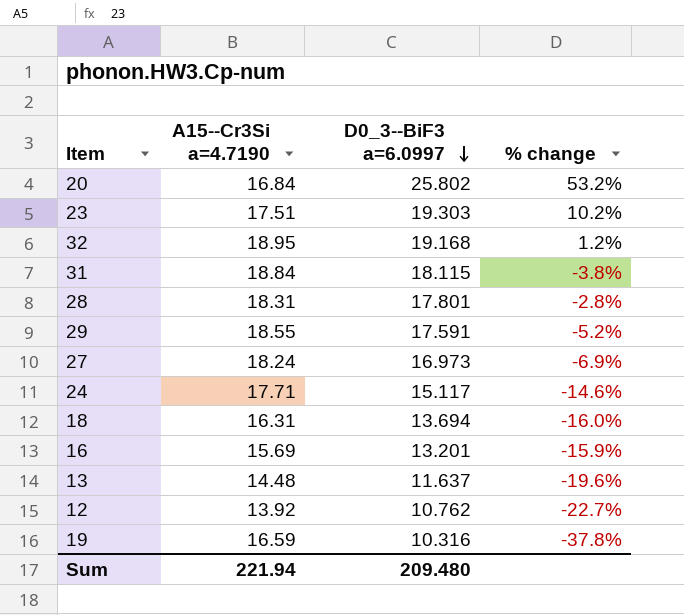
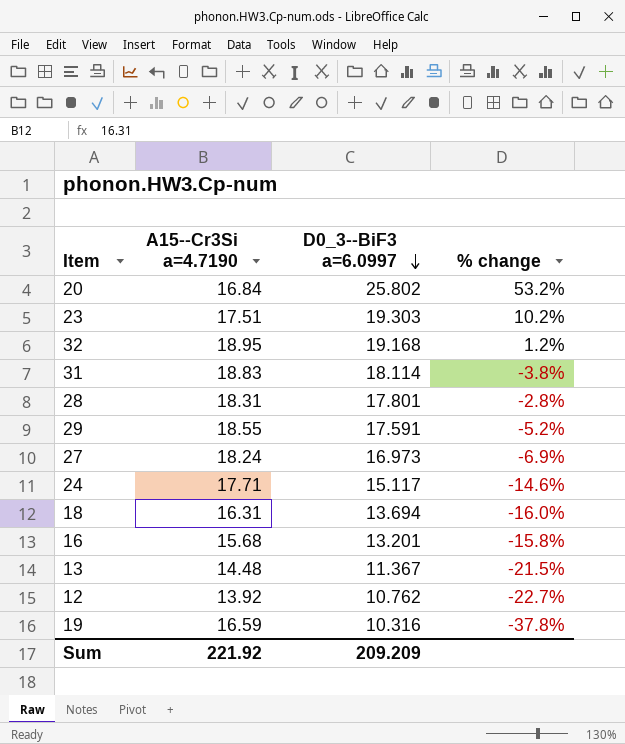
31 | A15--Cr3Si a=4.7190: 18.84 -> 18.83
31 | D0_3--BiF3 a=6.0997: 18.115 -> 18.114
16 | A15--Cr3Si a=4.7190: 15.69 -> 15.68
16 | % change: -15.9% -> -15.8%
13 | D0_3--BiF3 a=6.0997: 11.637 -> 11.367
13 | % change: -19.6% -> -21.5%
Sum | A15--Cr3Si a=4.7190: 221.94 -> 221.92
Sum | D0_3--BiF3 a=6.0997: 209.480 -> 209.209

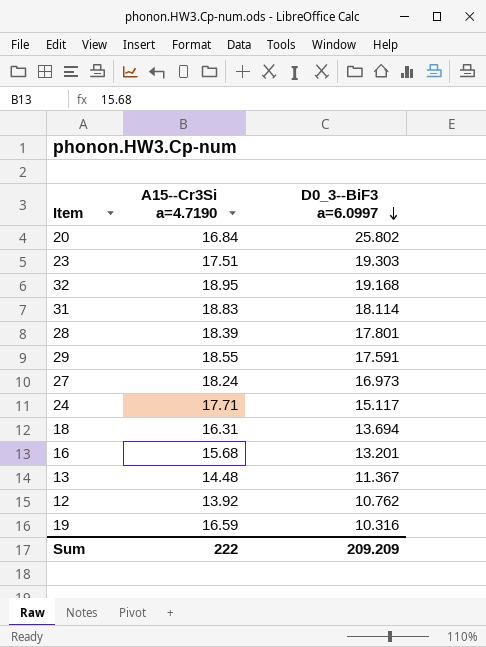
column % change | formula: ([D0_3--BiF3 a=6.0997] - [A15--Cr3Si a=4.7190]) / [A15--Cr3Si a=4.7190] -> none
28 | A15--Cr3Si a=4.7190: 18.31 -> 18.39
Sum | A15--Cr3Si a=4.7190: 221.92 -> 222

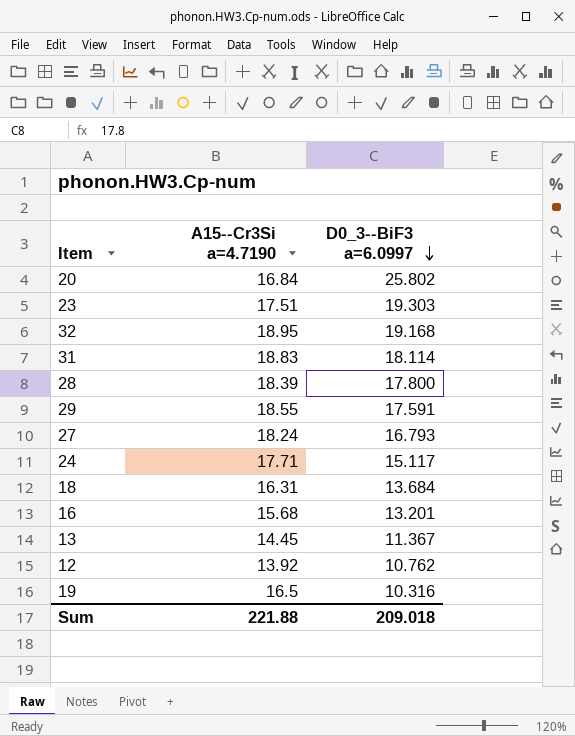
28 | D0_3--BiF3 a=6.0997: 17.801 -> 17.800
27 | D0_3--BiF3 a=6.0997: 16.973 -> 16.793
18 | D0_3--BiF3 a=6.0997: 13.694 -> 13.684
13 | A15--Cr3Si a=4.7190: 14.48 -> 14.45
19 | A15--Cr3Si a=4.7190: 16.59 -> 16.5
Sum | A15--Cr3Si a=4.7190: 222 -> 221.88
Sum | D0_3--BiF3 a=6.0997: 209.209 -> 209.018

